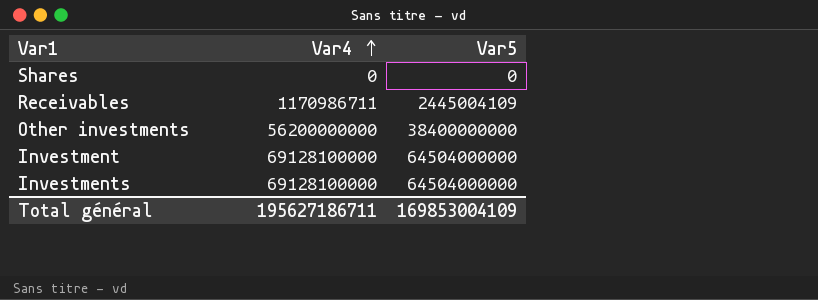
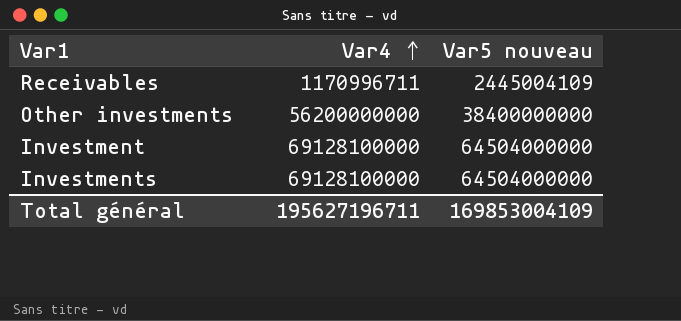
column name: Var5 -> Var5 nouveau
row Shares: 0 | 0 -> none
Receivables | Var4: 1170986711 -> 1170996711
Total général | Var4: 195627186711 -> 195627196711

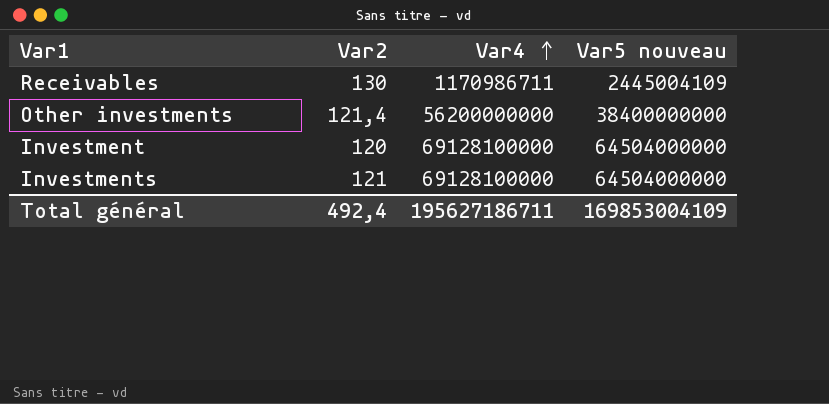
column Var2 | position: none -> 2
Receivables | Var4: 1170996711 -> 1170986711
Total général | Var4: 195627196711 -> 195627186711

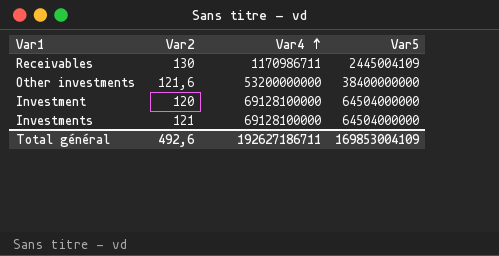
column name: Var5 nouveau -> Var5
Other investments | Var2: 121,4 -> 121,6
Other investments | Var4: 56200000000 -> 53200000000
Total général | Var2: 492,4 -> 492,6
Total général | Var4: 195627186711 -> 192627186711

